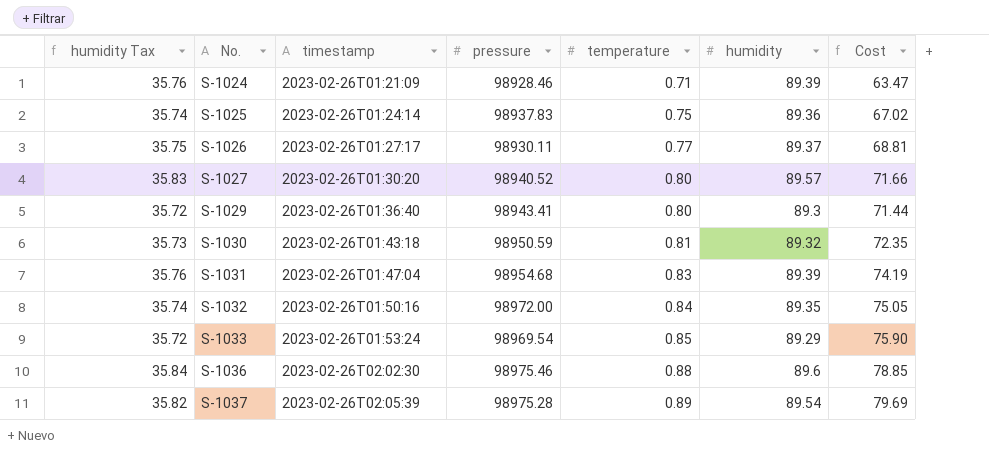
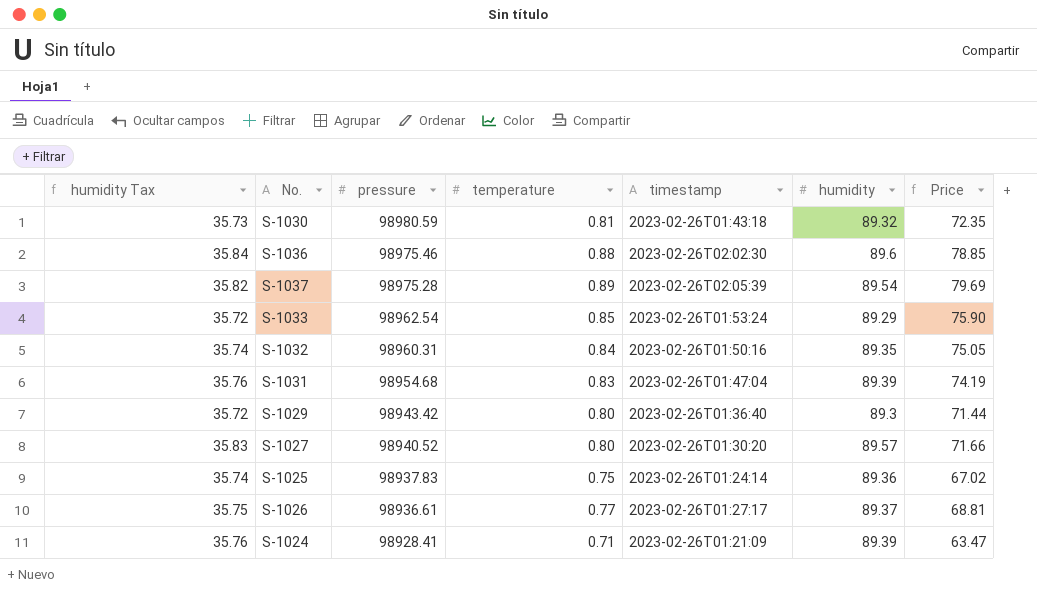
row order: No. ascending -> pressure descending
column timestamp | position: 3 -> 5
column name: Cost -> Price
S-1030 | pressure: 98950.59 -> 98980.59
S-1033 | pressure: 98969.54 -> 98962.54
S-1032 | pressure: 98972.00 -> 98960.31
S-1029 | pressure: 98943.41 -> 98943.42
S-1026 | pressure: 98930.11 -> 98936.61
S-1024 | pressure: 98928.46 -> 98928.41

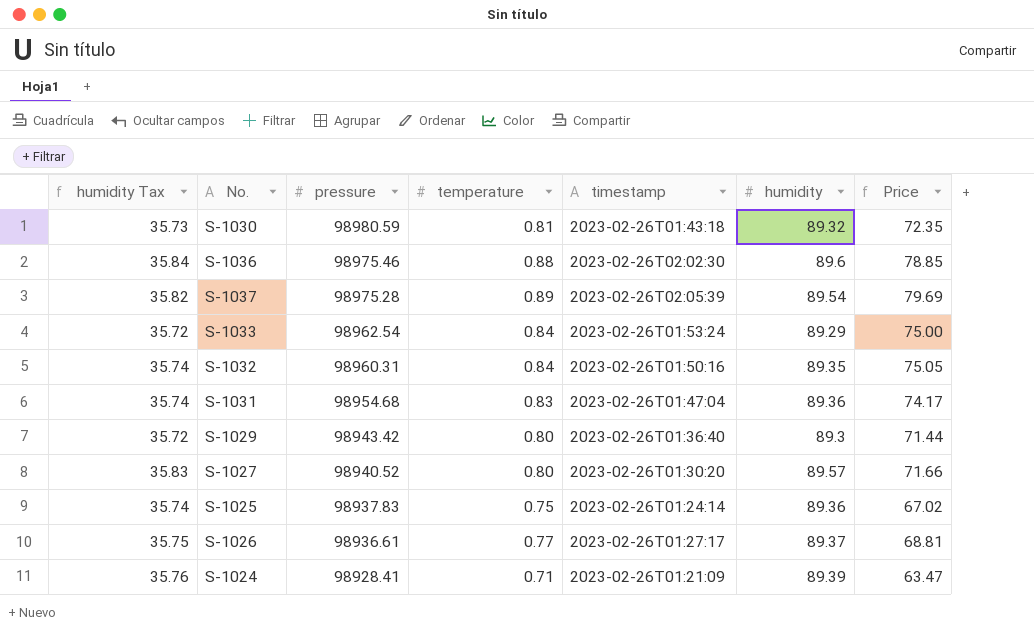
S-1033 | temperature: 0.85 -> 0.84
S-1033 | Price: 75.90 -> 75.00
S-1031 | humidity Tax: 35.76 -> 35.74
S-1031 | humidity: 89.39 -> 89.36
S-1031 | Price: 74.19 -> 74.17

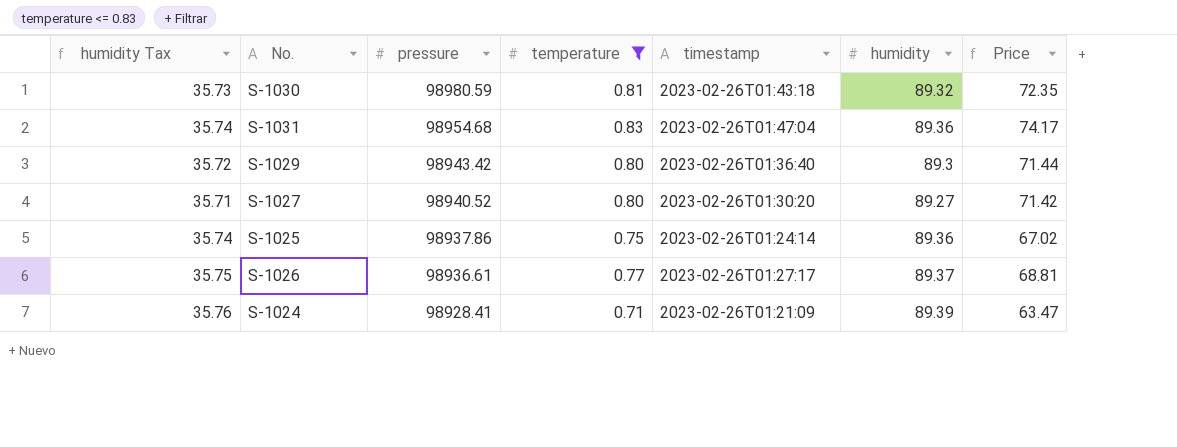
filter: none -> temperature <= 0.83
S-1027 | humidity Tax: 35.83 -> 35.71
S-1027 | humidity: 89.57 -> 89.27
S-1027 | Price: 71.66 -> 71.42
S-1025 | pressure: 98937.83 -> 98937.86

